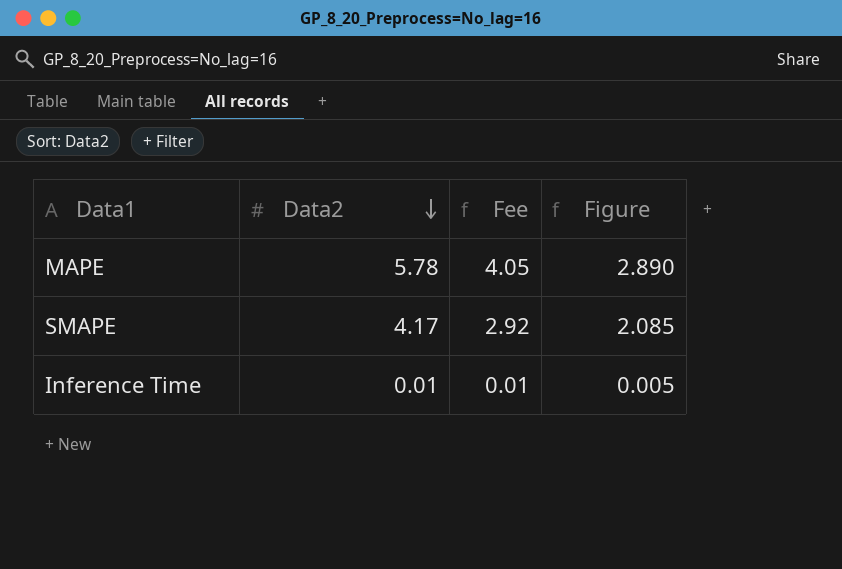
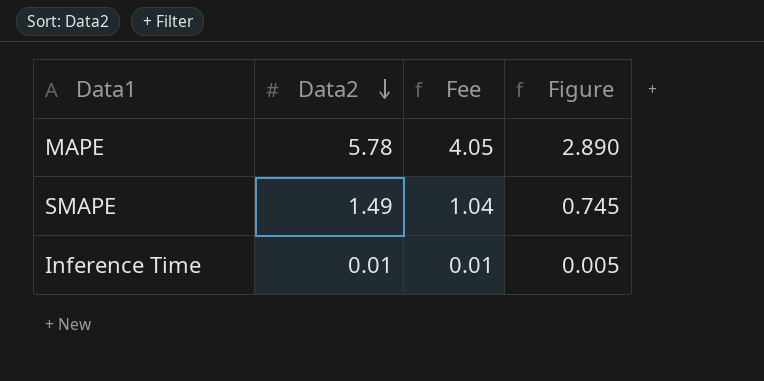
SMAPE | Data2: 4.17 -> 1.49
SMAPE | Fee: 2.92 -> 1.04
SMAPE | Figure: 2.085 -> 0.745

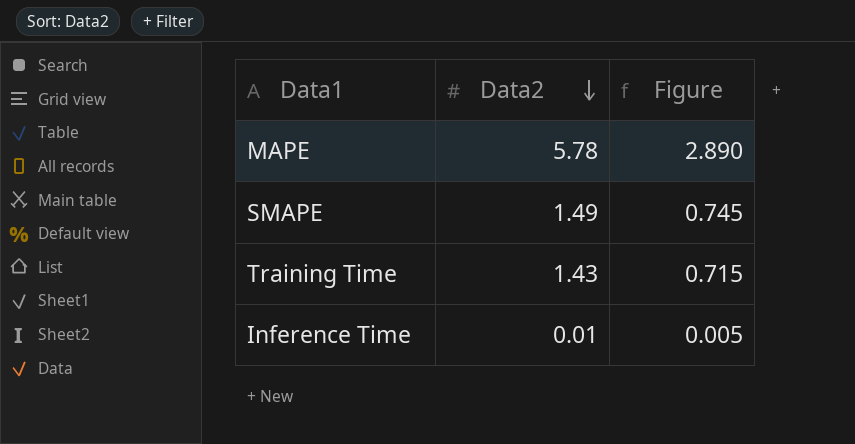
column Fee | formula: [Data2] * 0.7 -> none
row Training Time: none -> 1.43 | 0.715

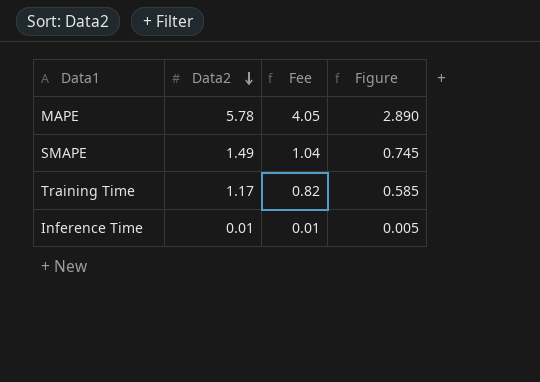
column Fee | formula: none -> [Data2] * 0.7
Training Time | Data2: 1.43 -> 1.17
Training Time | Figure: 0.715 -> 0.585

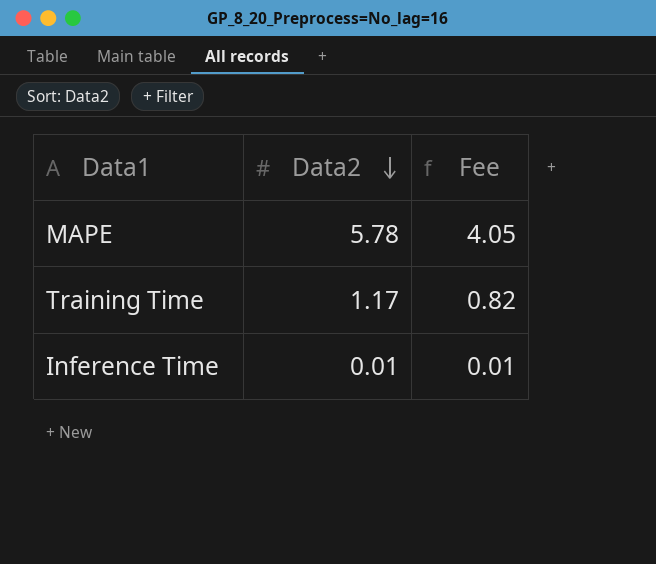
column Figure | formula: [Data2] * 0.5 -> none
row SMAPE: 1.49 | 1.04 | 0.745 -> none

